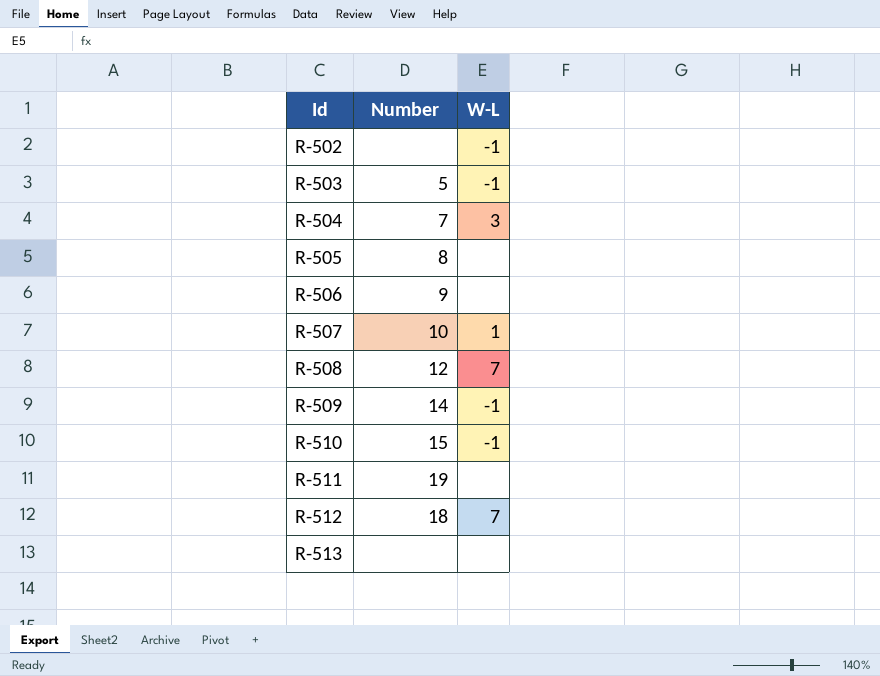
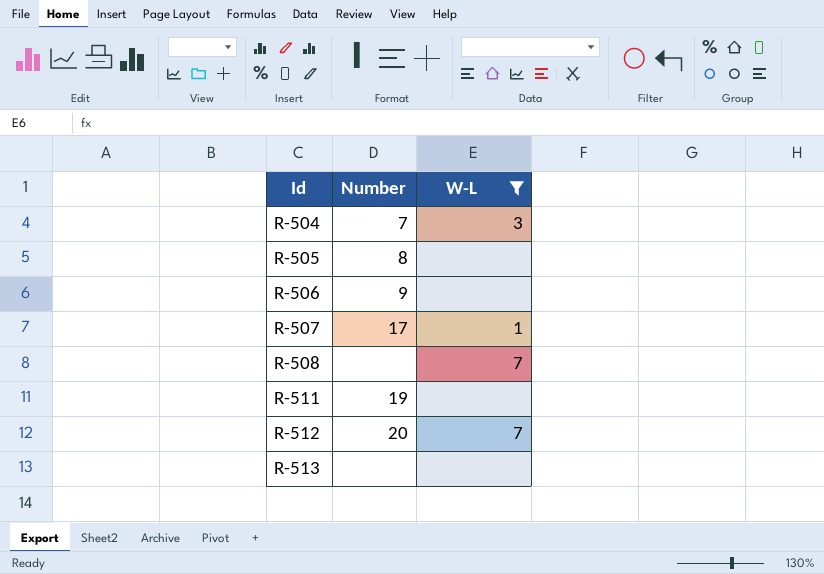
filter: none -> W-L != -1
R-507 | Number: 10 -> 17
R-508 | Number: 12 -> none
R-512 | Number: 18 -> 20

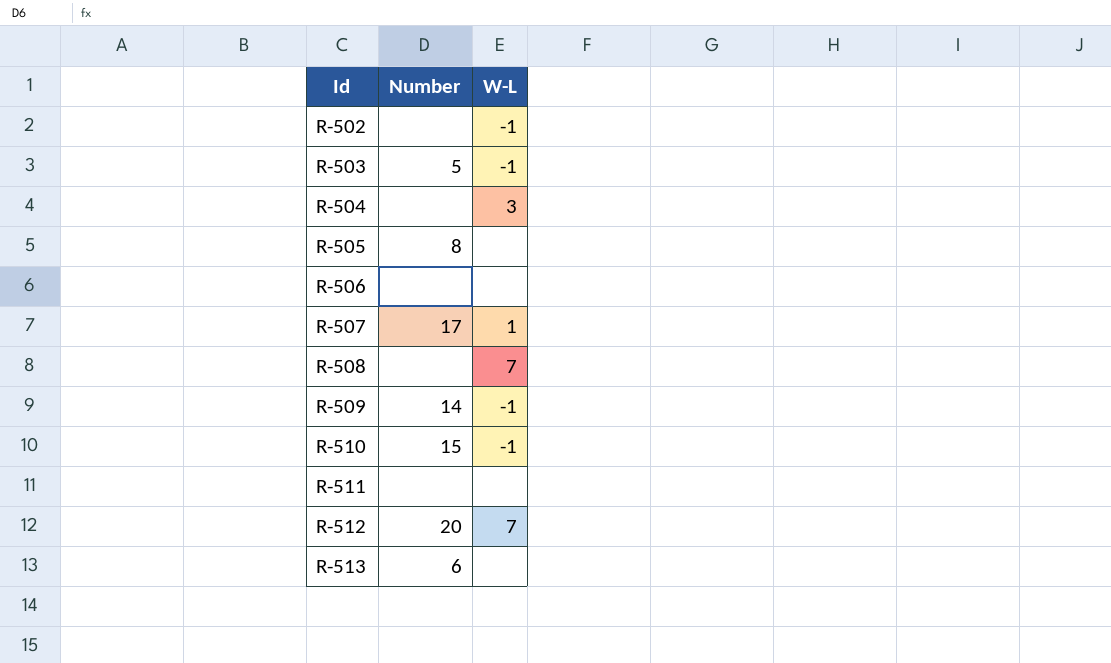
filter: W-L != -1 -> none
R-504 | Number: 7 -> none
R-506 | Number: 9 -> none
R-511 | Number: 19 -> none
R-513 | Number: none -> 6

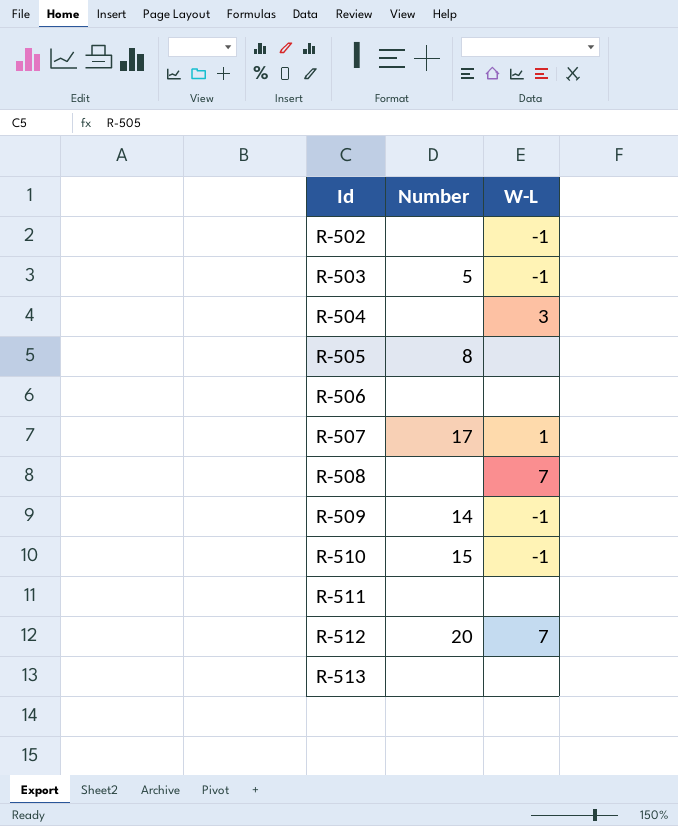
R-513 | Number: 6 -> none

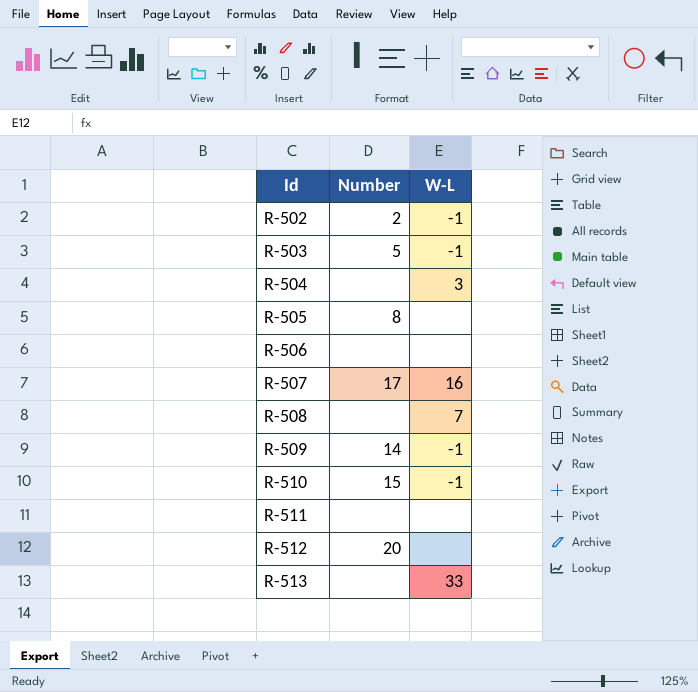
R-502 | Number: none -> 2
R-507 | W-L: 1 -> 16
R-512 | W-L: 7 -> none
R-513 | W-L: none -> 33

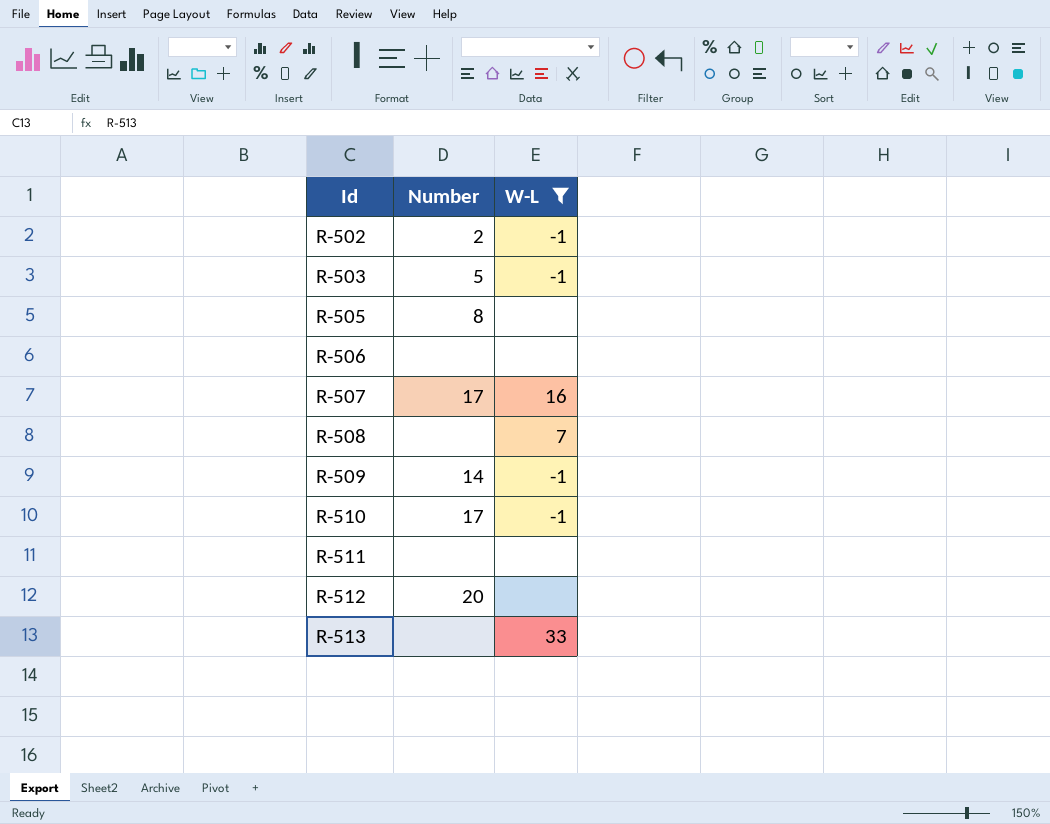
filter: none -> W-L != 3
R-510 | Number: 15 -> 17

